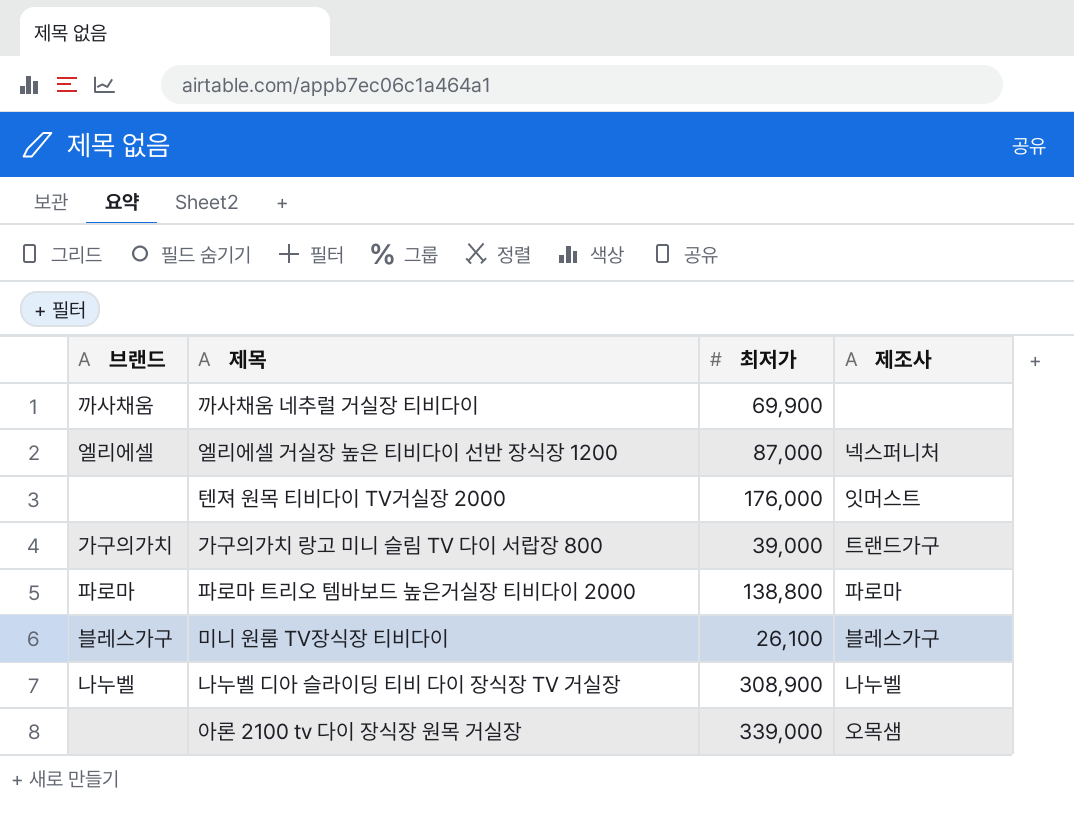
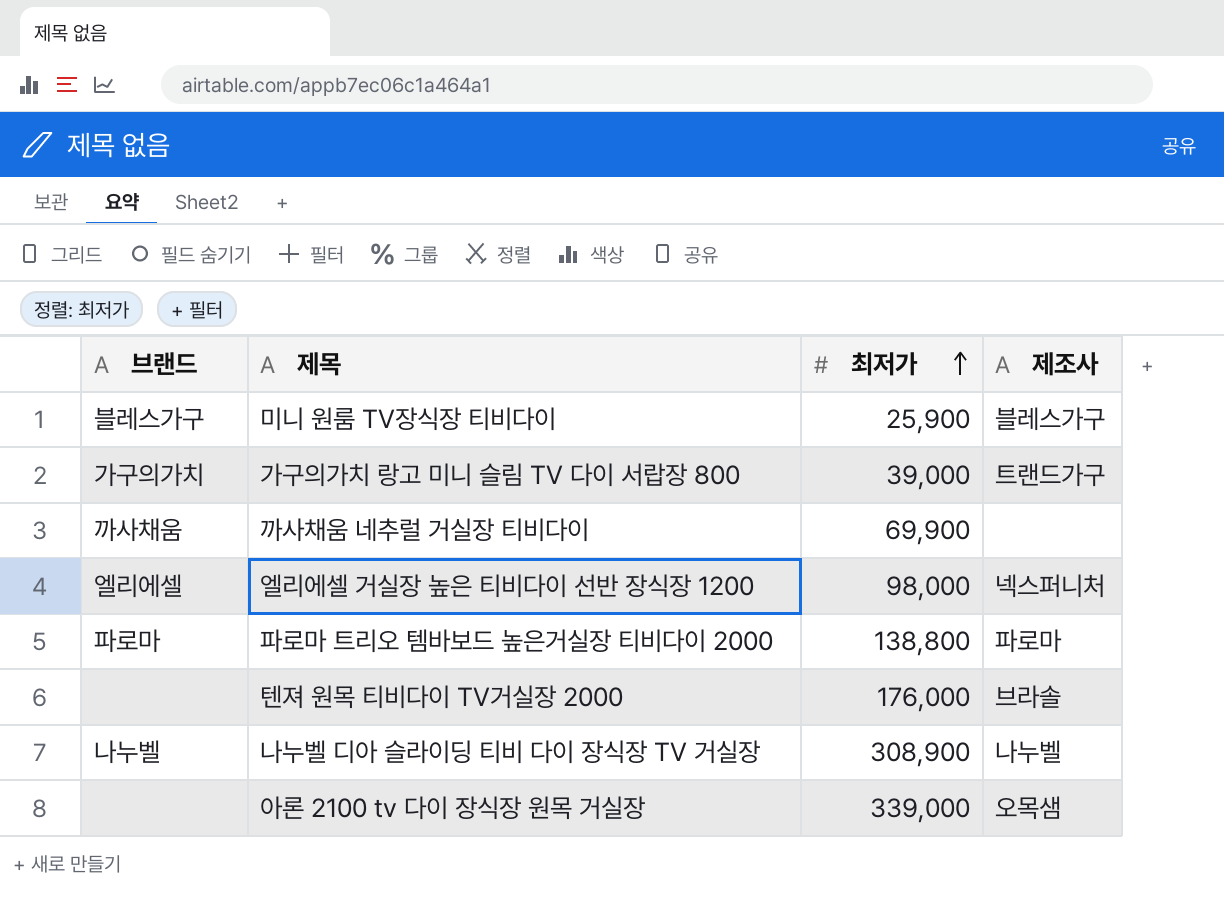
row order: none -> 최저가 ascending
미니 원룸 TV장식장 티비다이 | 최저가: 26,100 -> 25,900
엘리에셀 거실장 높은 티비다이 선반 장식장 1200 | 최저가: 87,000 -> 98,000
텐져 원목 티비다이 TV거실장 2000 | 제조사: 잇머스트 -> 브라솔

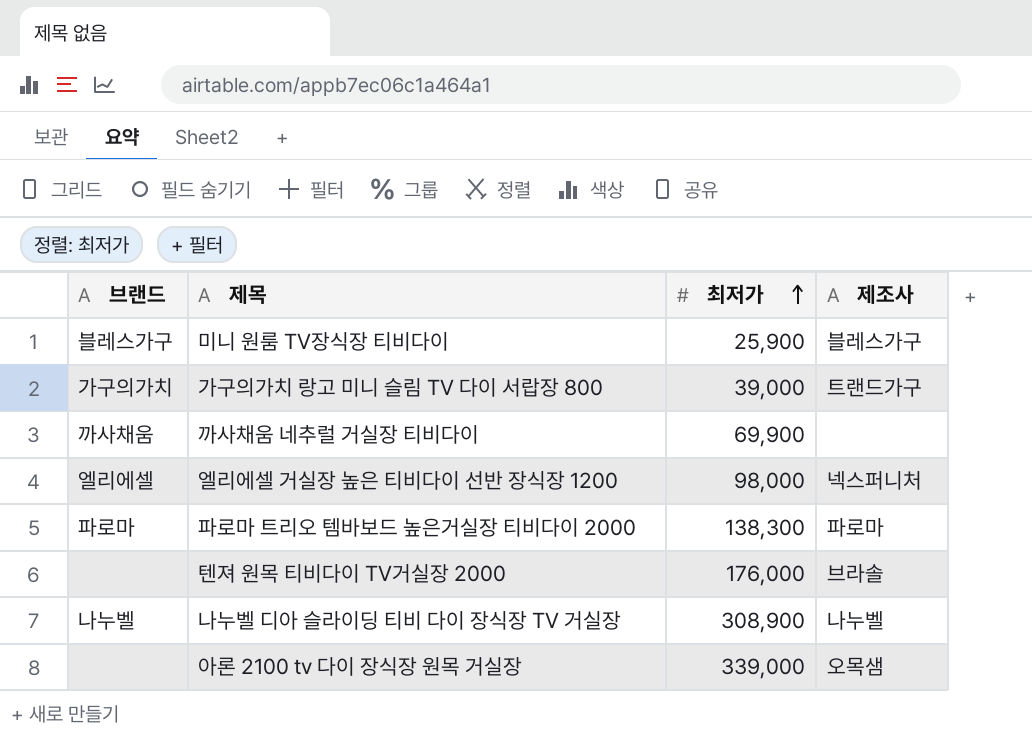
파로마 트리오 템바보드 높은거실장 티비다이 2000 | 최저가: 138,800 -> 138,300

